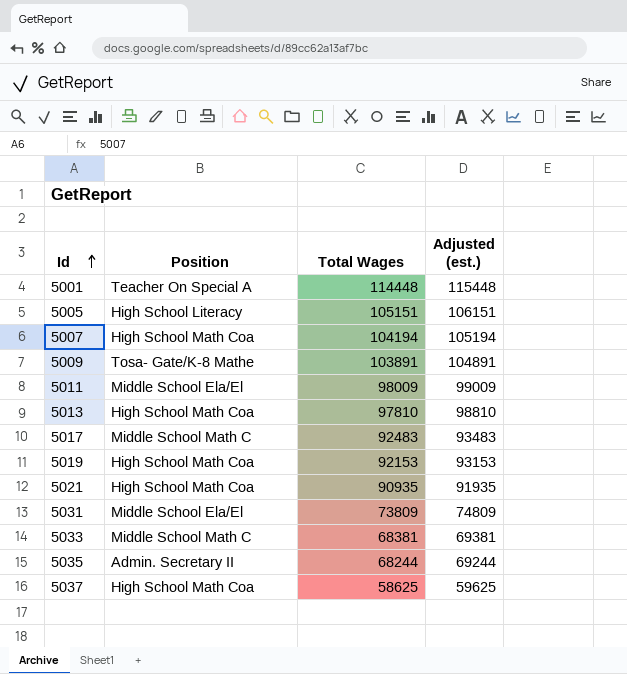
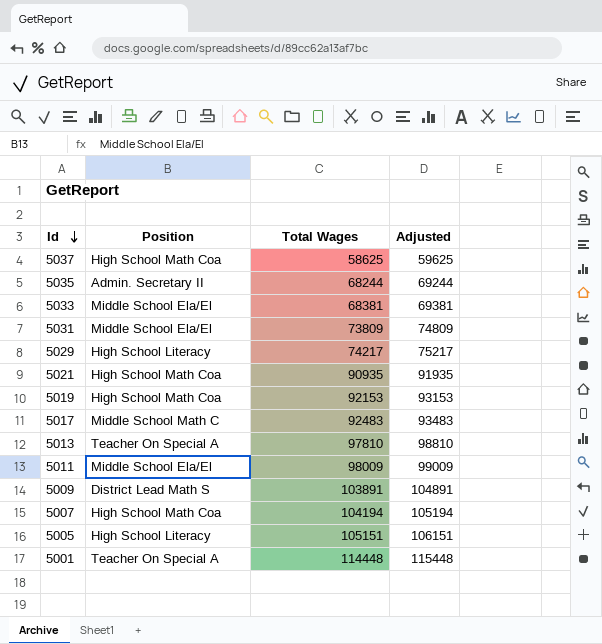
row order: Id ascending -> Id descending
column name: Adjusted (est.) -> Adjusted
5033 | Position: Middle School Math C -> Middle School Ela/El
row 5029: none -> High School Literacy | 74217 | 75217
5013 | Position: High School Math Coa -> Teacher On Special A
5009 | Position: Tosa- Gate/K-8 Mathe -> District Lead Math S

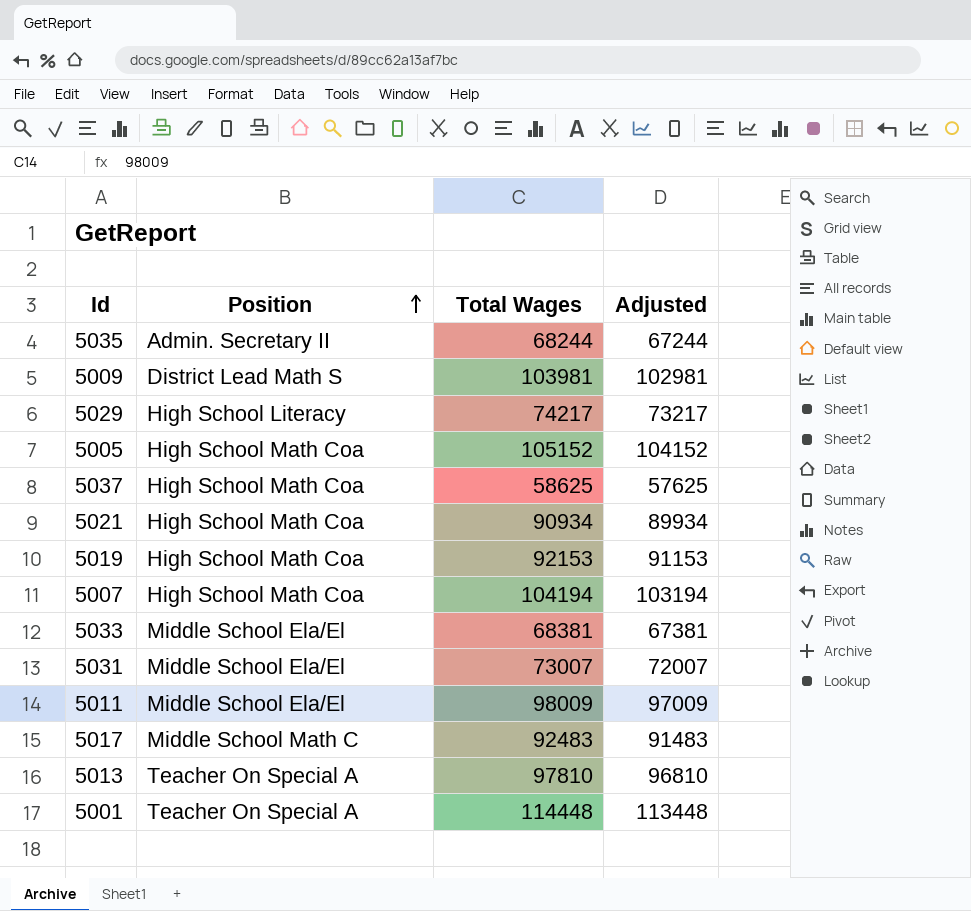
row order: Id descending -> Position ascending
column Adjusted | formula: [Total Wages] + 1000 -> [Total Wages] - 1000
5009 | Total Wages: 103891 -> 103981
5005 | Position: High School Literacy -> High School Math Coa
5005 | Total Wages: 105151 -> 105152
5021 | Total Wages: 90935 -> 90934
5031 | Total Wages: 73809 -> 73007

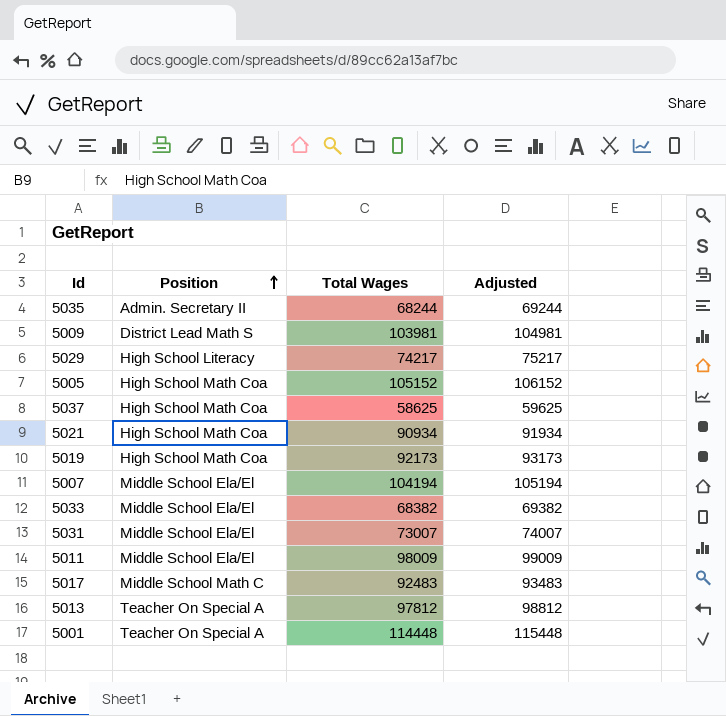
column Adjusted | formula: [Total Wages] - 1000 -> [Total Wages] + 1000
5019 | Total Wages: 92153 -> 92173
5007 | Position: High School Math Coa -> Middle School Ela/El
5033 | Total Wages: 68381 -> 68382
5013 | Total Wages: 97810 -> 97812

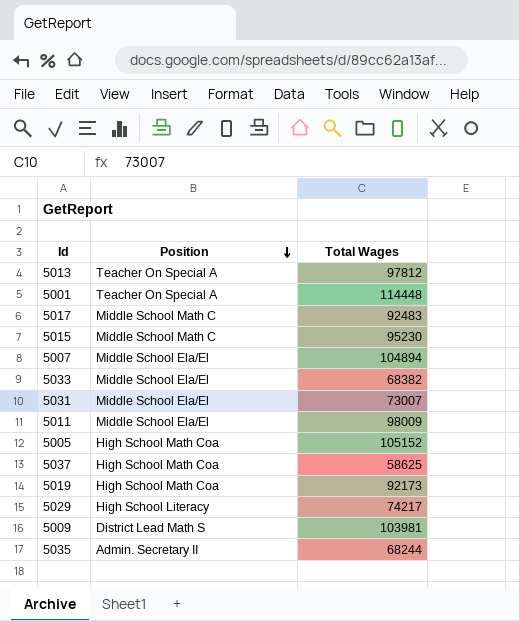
row order: Position ascending -> Position descending
column Adjusted | formula: [Total Wages] + 1000 -> none
row 5021: High School Math Coa | 90934 | 91934 -> none
row 5015: none -> Middle School Math C | 95230
5007 | Total Wages: 104194 -> 104894

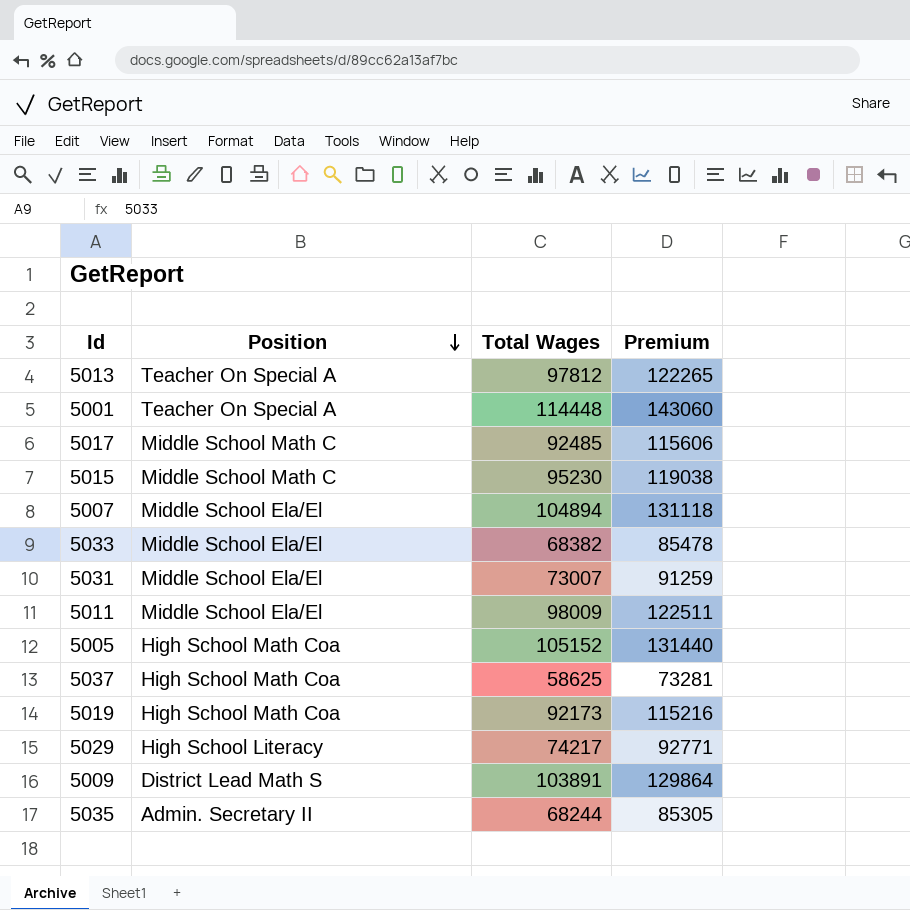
column Premium | formula: none -> [Total Wages] * 1.25
5017 | Total Wages: 92483 -> 92485
5009 | Total Wages: 103981 -> 103891

